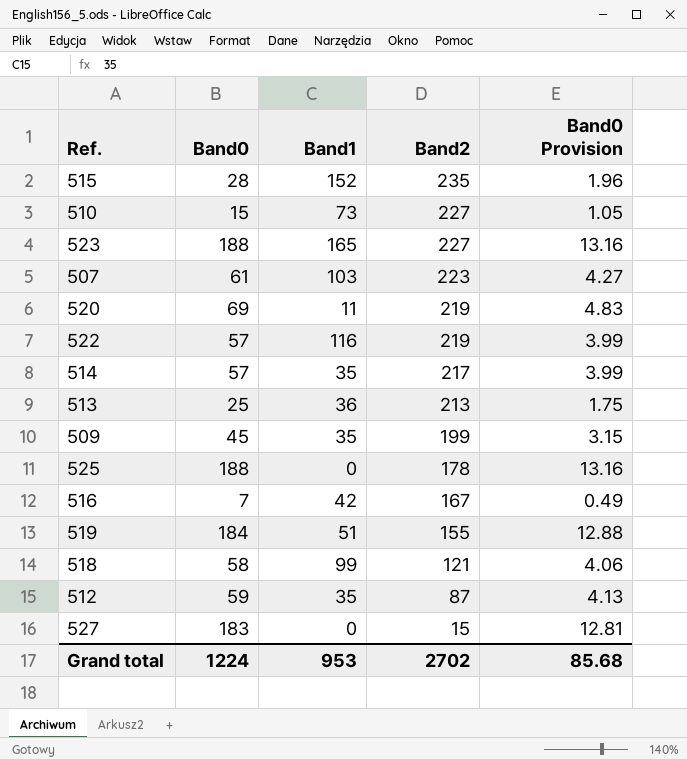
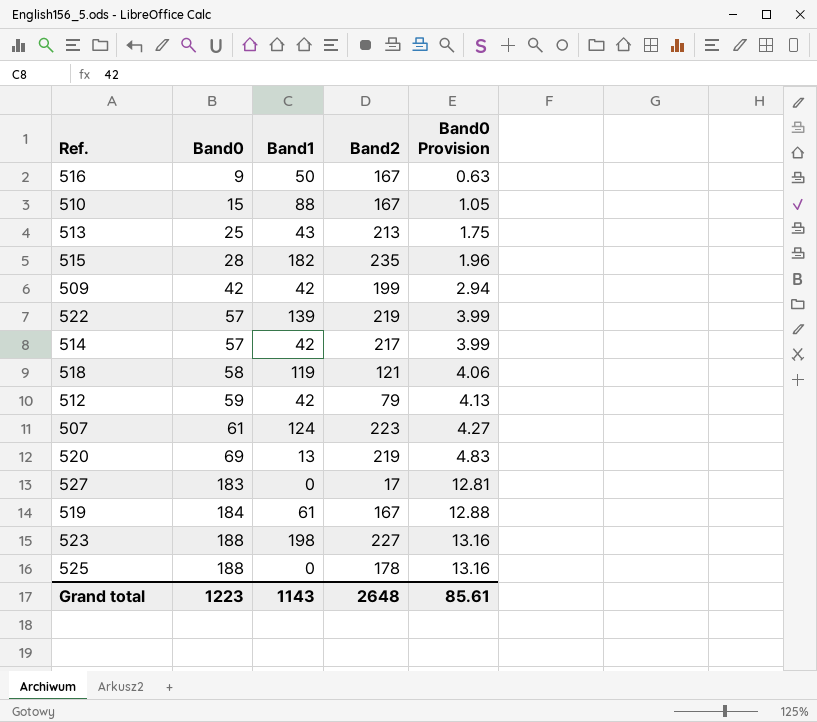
row order: Band2 descending -> Band0 ascending
516 | Band0: 7 -> 9
516 | Band1: 42 -> 50
516 | Band0 Provision: 0.49 -> 0.63
510 | Band1: 73 -> 88
510 | Band2: 227 -> 167
513 | Band1: 36 -> 43
515 | Band1: 152 -> 182
509 | Band0: 45 -> 42
509 | Band1: 35 -> 42
509 | Band0 Provision: 3.15 -> 2.94
522 | Band1: 116 -> 139
514 | Band1: 35 -> 42
518 | Band1: 99 -> 119
512 | Band1: 35 -> 42
512 | Band2: 87 -> 79
507 | Band1: 103 -> 124
520 | Band1: 11 -> 13
527 | Band2: 15 -> 17
519 | Band1: 51 -> 61
519 | Band2: 155 -> 167
523 | Band1: 165 -> 198
Grand total | Band0: 1224 -> 1223
Grand total | Band1: 953 -> 1143
Grand total | Band2: 2702 -> 2648
Grand total | Band0 Provision: 85.68 -> 85.61

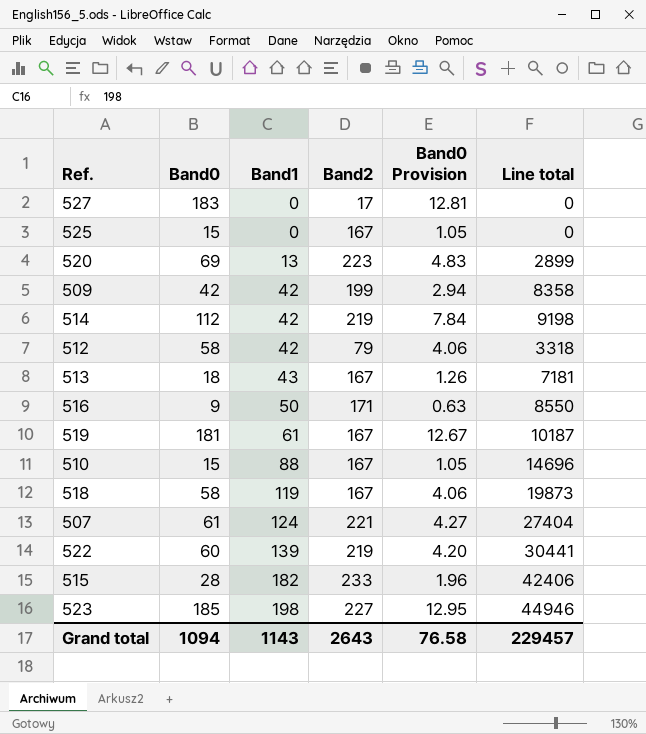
row order: Band0 ascending -> Band1 ascending
column Line total | formula: none -> [Band1] * [Band2]
525 | Band0: 188 -> 15
525 | Band2: 178 -> 167
525 | Band0 Provision: 13.16 -> 1.05
520 | Band2: 219 -> 223
514 | Band0: 57 -> 112
514 | Band2: 217 -> 219
514 | Band0 Provision: 3.99 -> 7.84
512 | Band0: 59 -> 58
512 | Band0 Provision: 4.13 -> 4.06
513 | Band0: 25 -> 18
513 | Band2: 213 -> 167
513 | Band0 Provision: 1.75 -> 1.26
516 | Band2: 167 -> 171
519 | Band0: 184 -> 181
519 | Band0 Provision: 12.88 -> 12.67
518 | Band2: 121 -> 167
507 | Band2: 223 -> 221
522 | Band0: 57 -> 60
522 | Band0 Provision: 3.99 -> 4.20
515 | Band2: 235 -> 233
523 | Band0: 188 -> 185
523 | Band0 Provision: 13.16 -> 12.95
Grand total | Band0: 1223 -> 1094
Grand total | Band2: 2648 -> 2643
Grand total | Band0 Provision: 85.61 -> 76.58

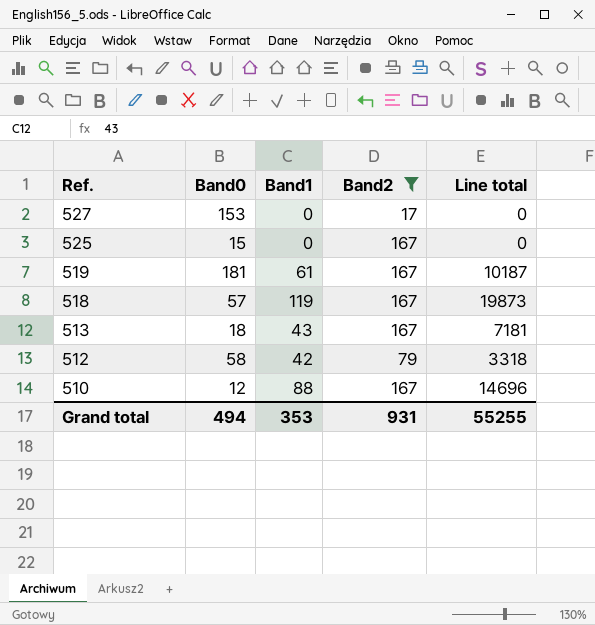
filter: none -> Band2 <= 167
row order: Band1 ascending -> Ref. descending
column Band0 Provision | formula: [Band0] * 0.07 -> none
527 | Band0: 183 -> 153
518 | Band0: 58 -> 57
510 | Band0: 15 -> 12
Grand total | Band0: 1094 -> 494
Grand total | Band1: 1143 -> 353
Grand total | Band2: 2643 -> 931
Grand total | Line total: 229457 -> 55255

